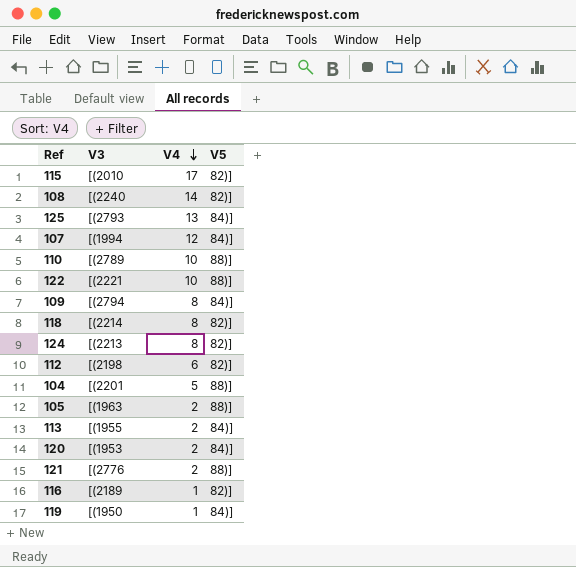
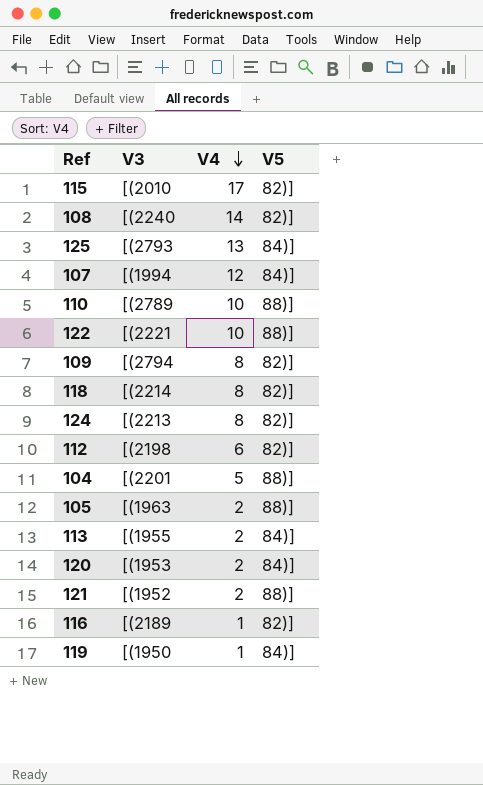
109 | V5: 84)] -> 82)]
121 | V3: [(2776 -> [(1952

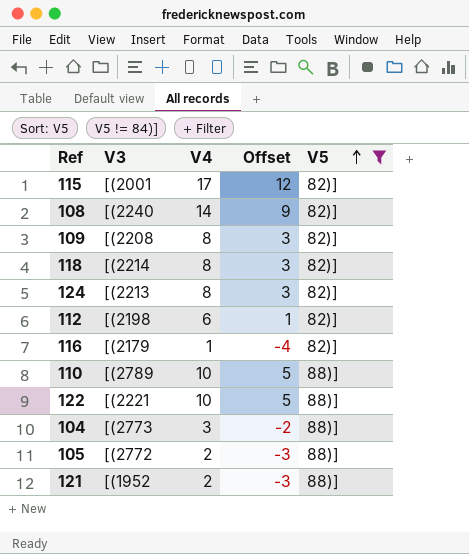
filter: none -> V5 != 84)]
row order: V4 descending -> V5 ascending
column Offset | formula: none -> [V4] - 5
115 | V3: [(2010 -> [(2001
109 | V3: [(2794 -> [(2208
116 | V3: [(2189 -> [(2179
104 | V3: [(2201 -> [(2773
104 | V4: 5 -> 3
105 | V3: [(1963 -> [(2772

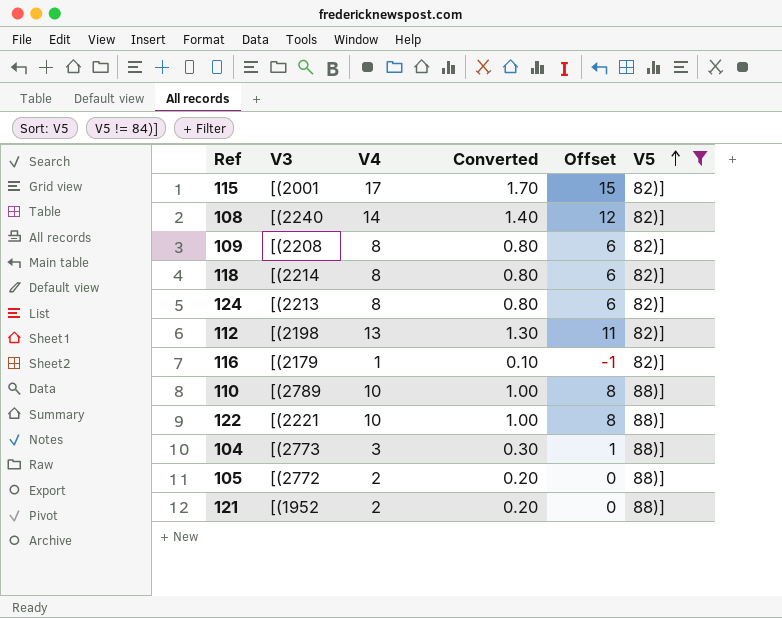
column Converted | formula: none -> [V4] * 0.1
column Offset | formula: [V4] - 5 -> [V4] - 2
112 | V4: 6 -> 13

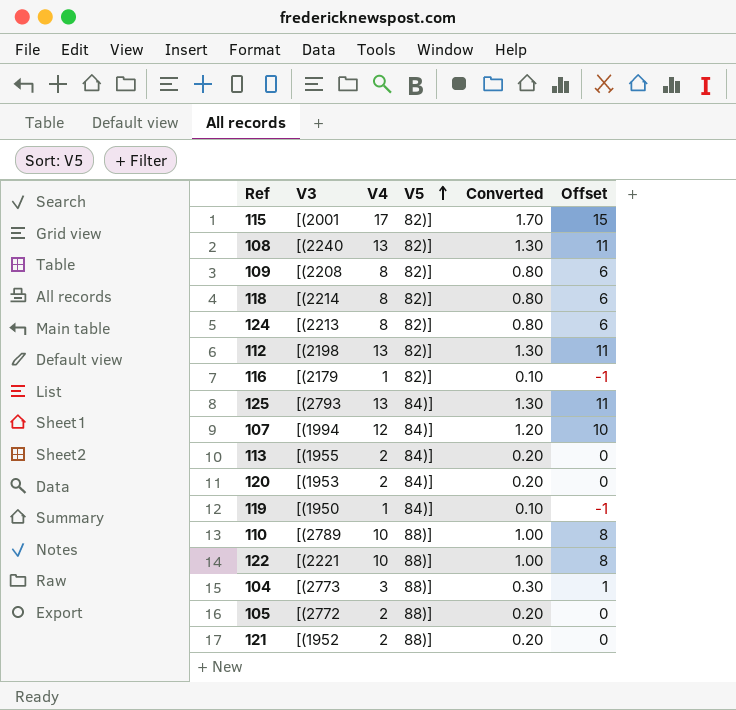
filter: V5 != 84)] -> none
column V5 | position: 6 -> 4
108 | V4: 14 -> 13
108 | Converted: 1.40 -> 1.30
108 | Offset: 12 -> 11

